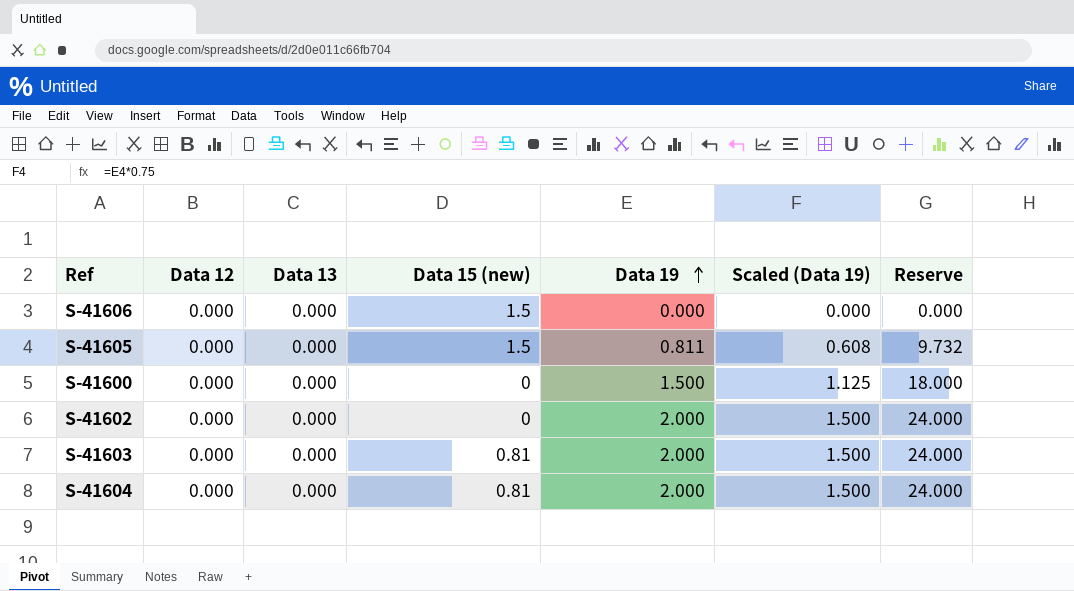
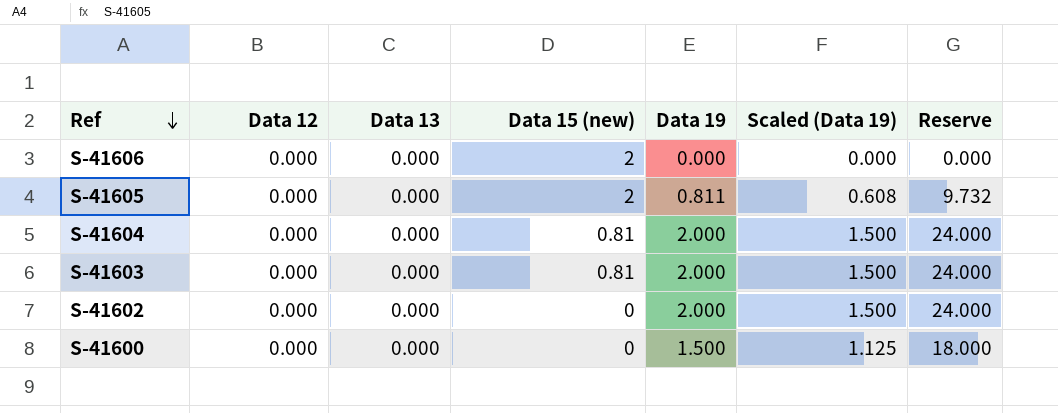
row order: Data 19 ascending -> Ref descending
S-41606 | Data 15 (new): 1.5 -> 2
S-41605 | Data 15 (new): 1.5 -> 2

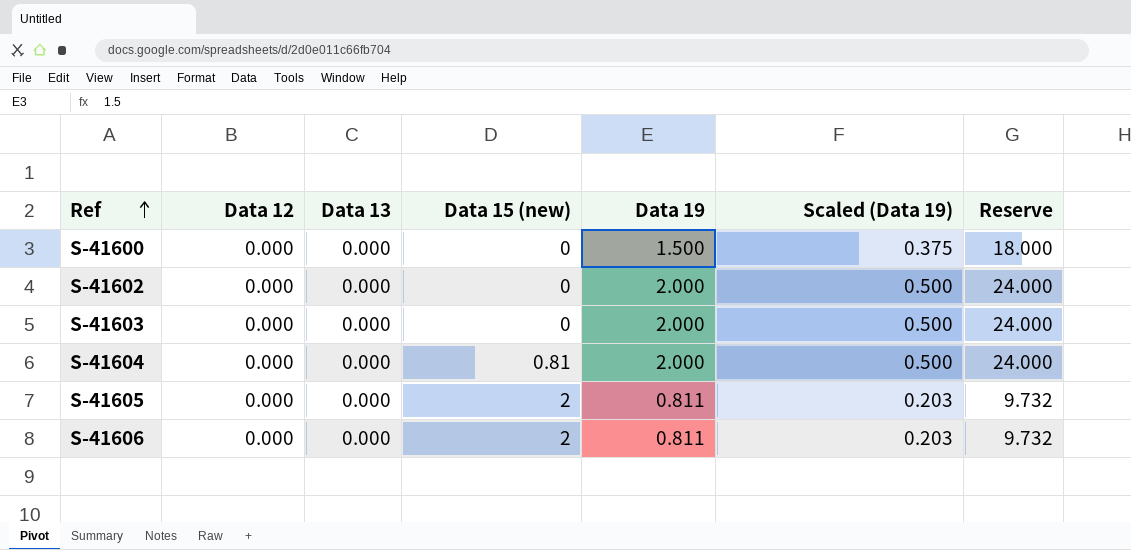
row order: Ref descending -> Ref ascending
column Scaled (Data 19) | formula: [Data 19] * 0.75 -> [Data 19] * 0.25
S-41603 | Data 15 (new): 0.81 -> 0
S-41606 | Data 19: 0.000 -> 0.811
S-41606 | Reserve: 0.000 -> 9.732

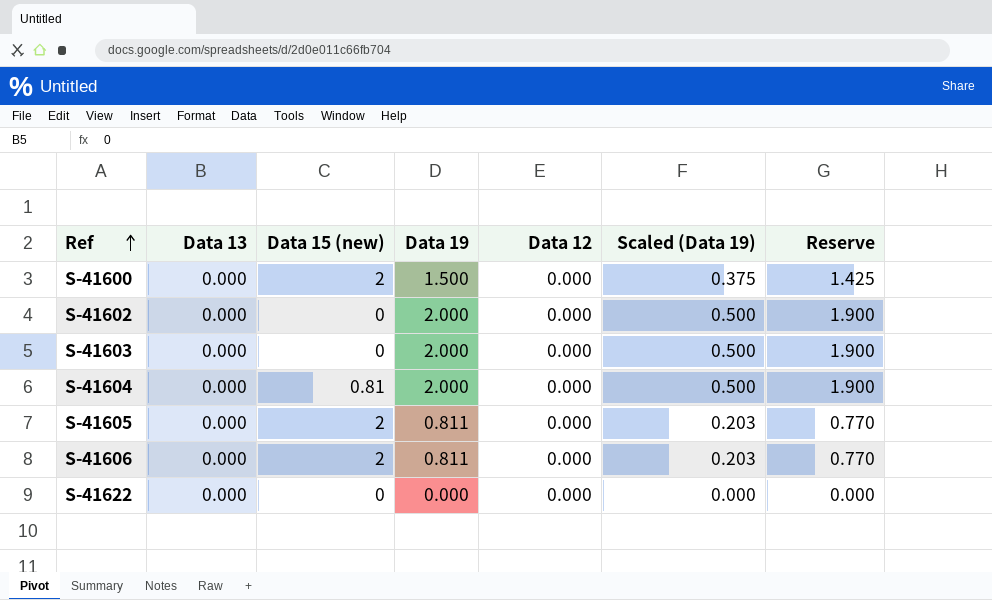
column Data 12 | position: 2 -> 5
column Reserve | formula: [Data 19] * 12 -> [Data 19] * 0.95
S-41600 | Data 15 (new): 0 -> 2
row S-41622: none -> 0.000 | 0 | 0.000 | 0.000 | 0.000 | 0.000

